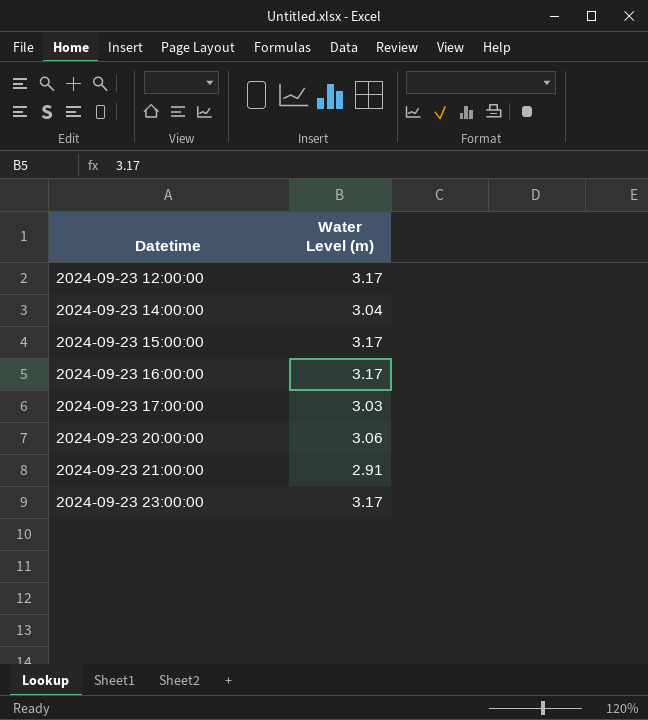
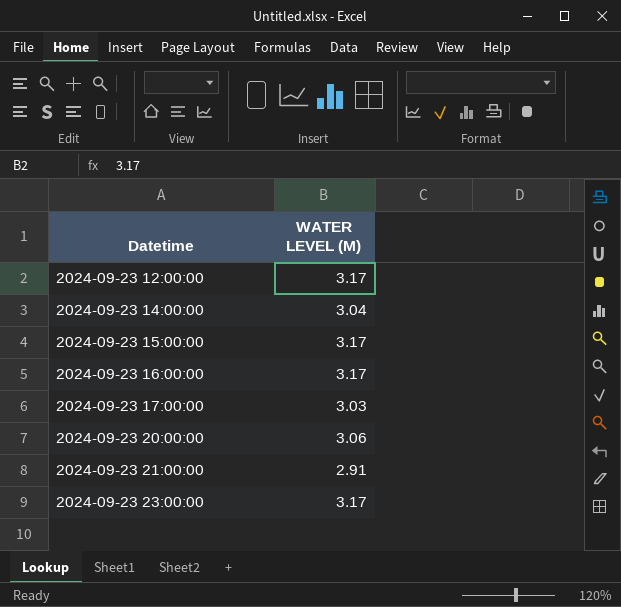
column name: Water Level (m) -> WATER LEVEL (M)

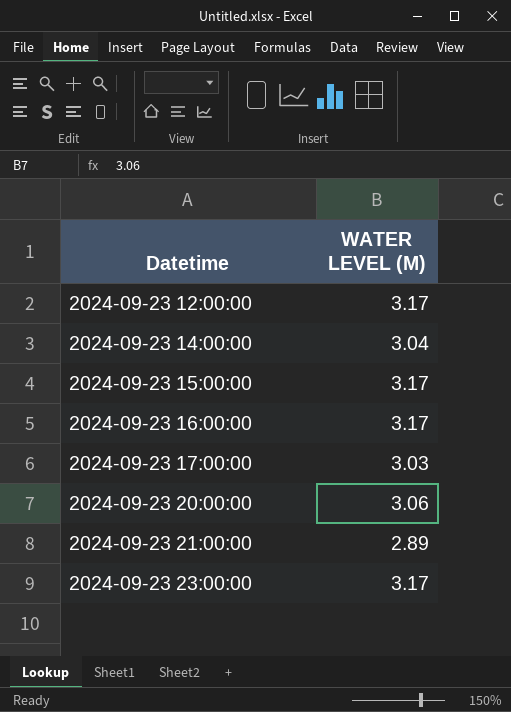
2024-09-23 21:00:00 | WATER LEVEL (M): 2.91 -> 2.89

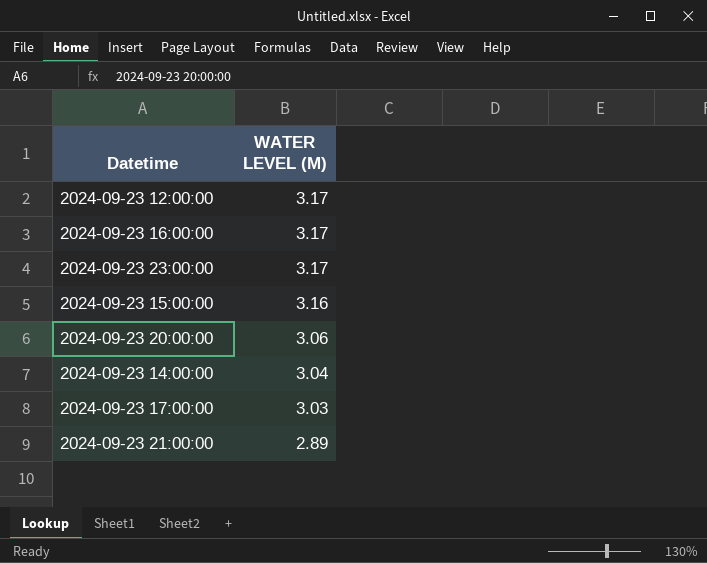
row order: Datetime ascending -> WATER LEVEL (M) descending
2024-09-23 15:00:00 | WATER LEVEL (M): 3.17 -> 3.16

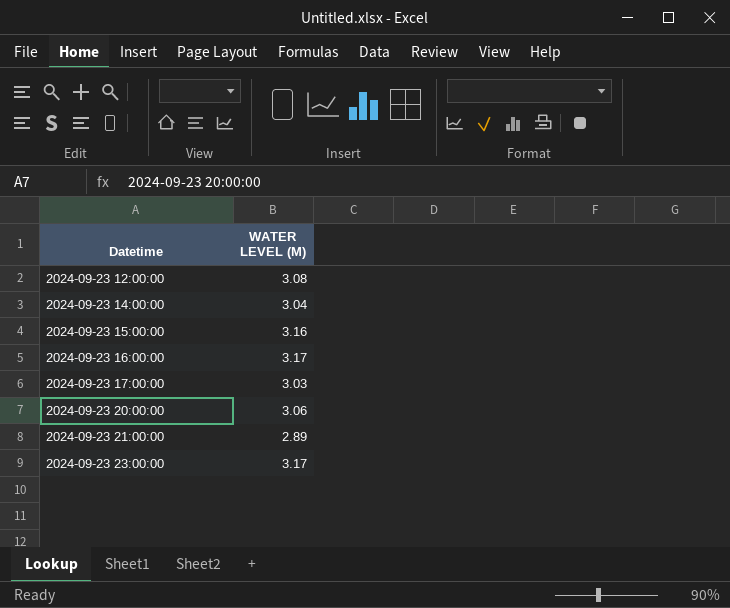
row order: WATER LEVEL (M) descending -> Datetime ascending
2024-09-23 12:00:00 | WATER LEVEL (M): 3.17 -> 3.08

